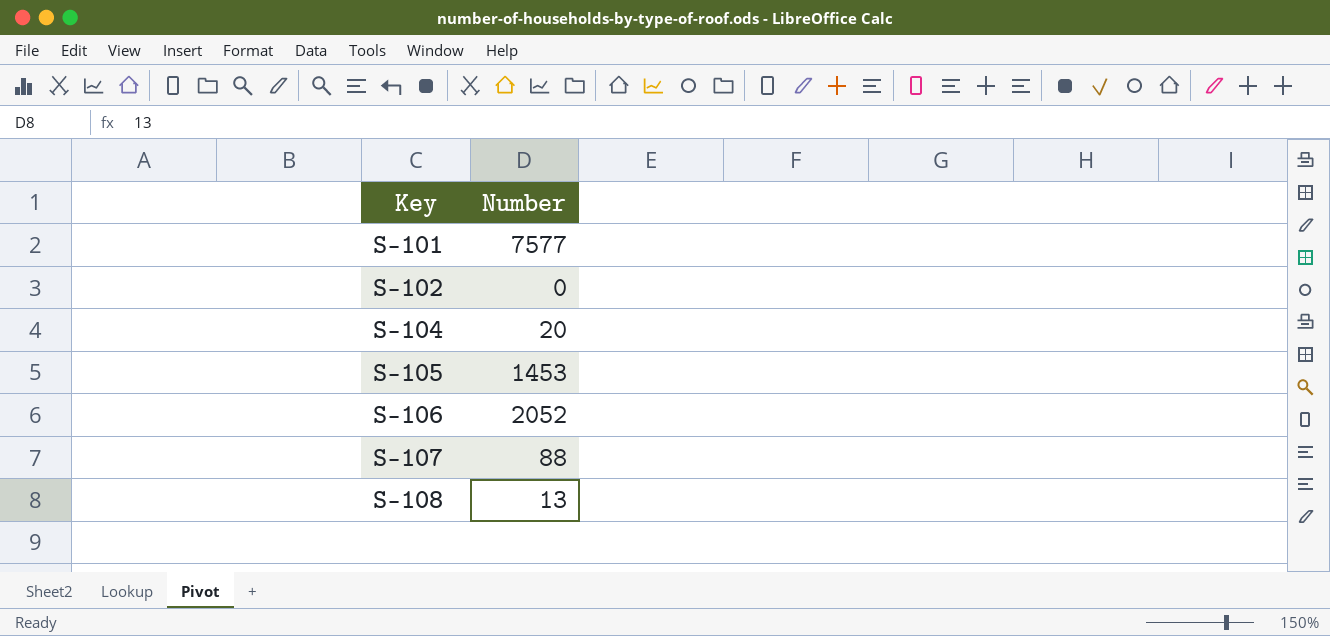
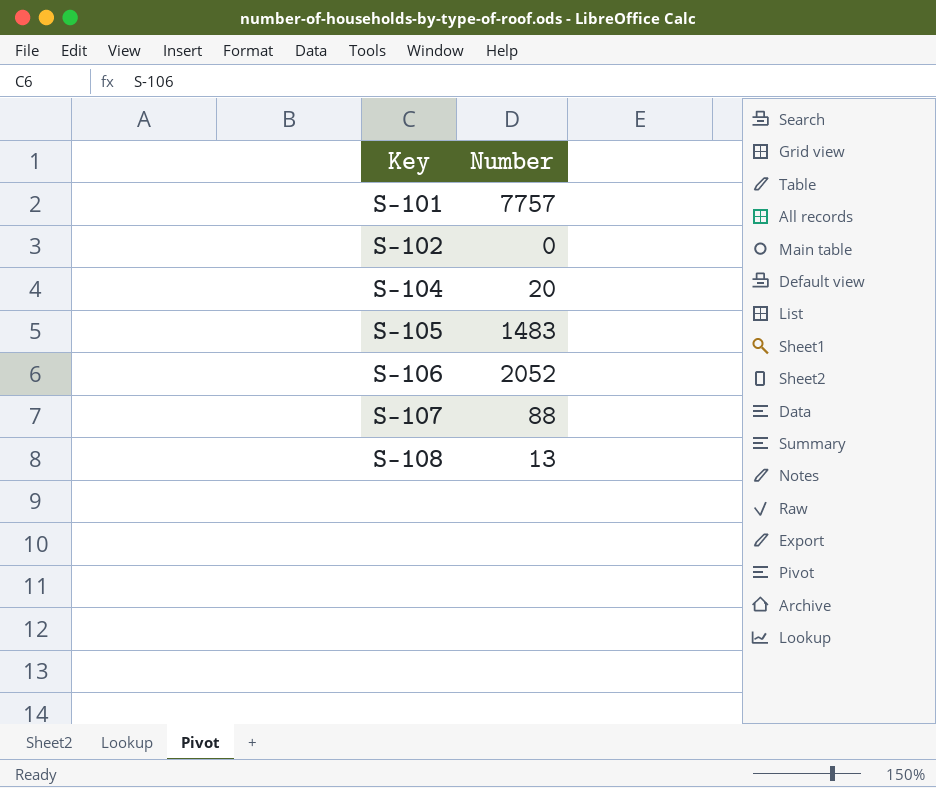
S-101 | Number: 7577 -> 7757
S-105 | Number: 1453 -> 1483

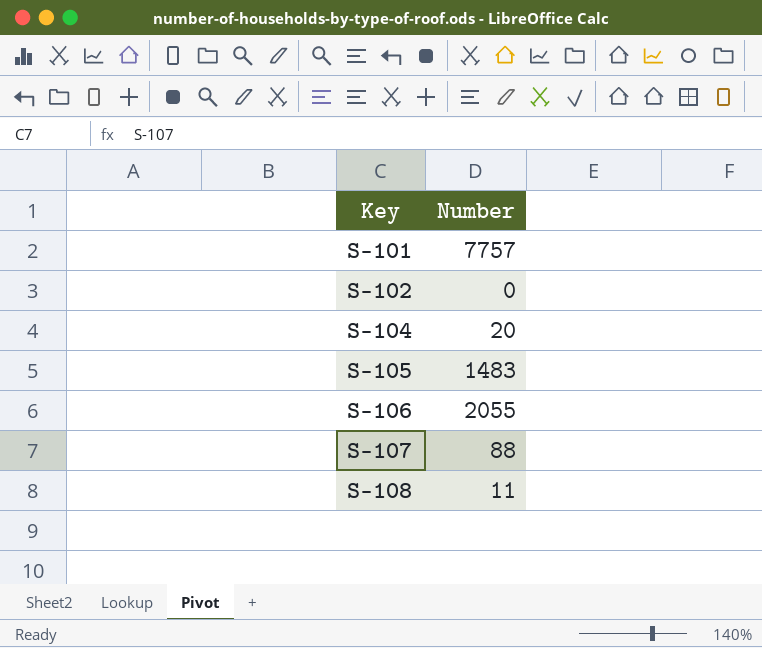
S-106 | Number: 2052 -> 2055
S-108 | Number: 13 -> 11

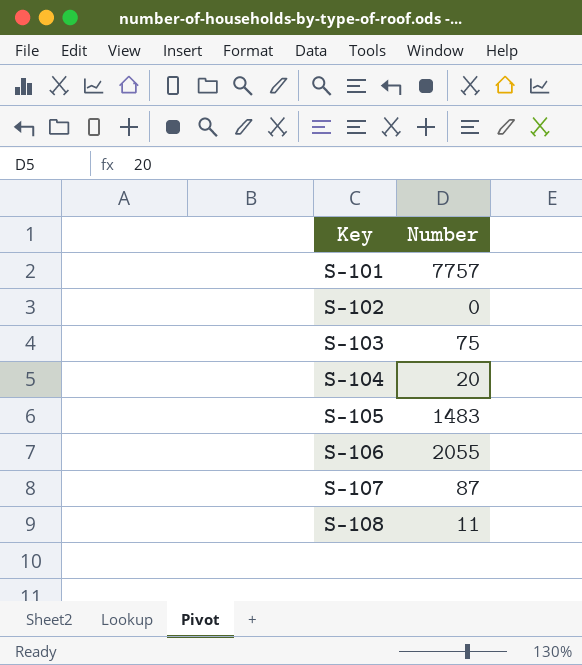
row S-103: none -> 75
S-107 | Number: 88 -> 87

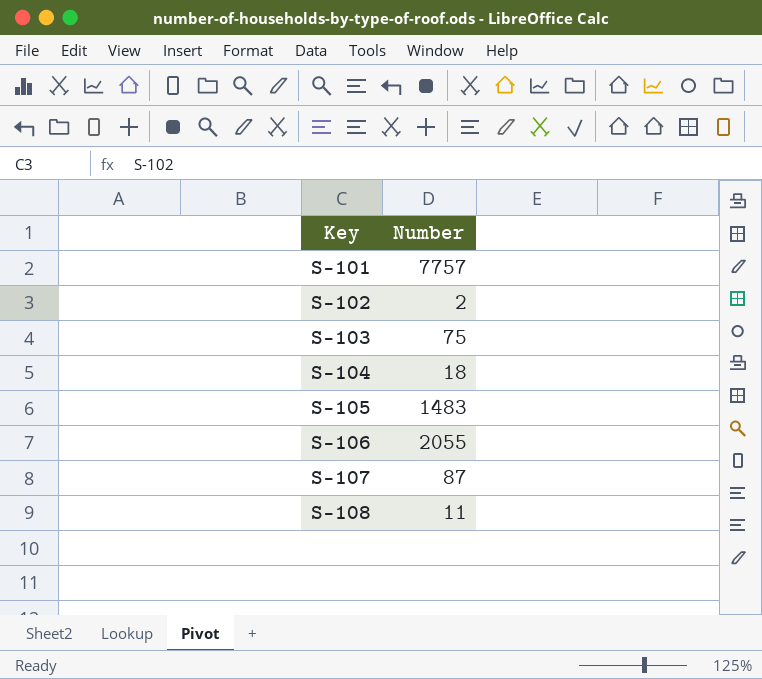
S-102 | Number: 0 -> 2
S-104 | Number: 20 -> 18

